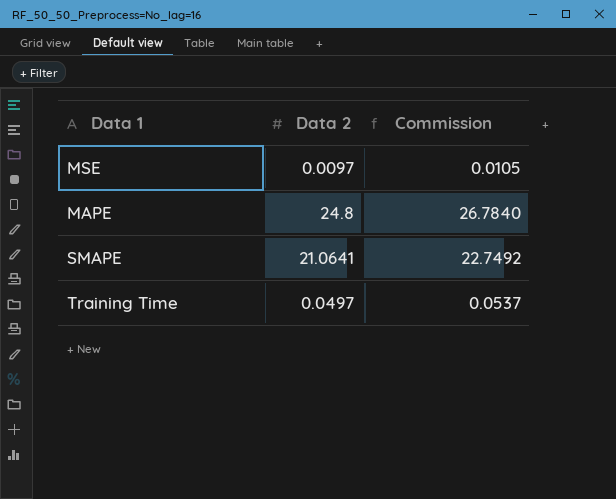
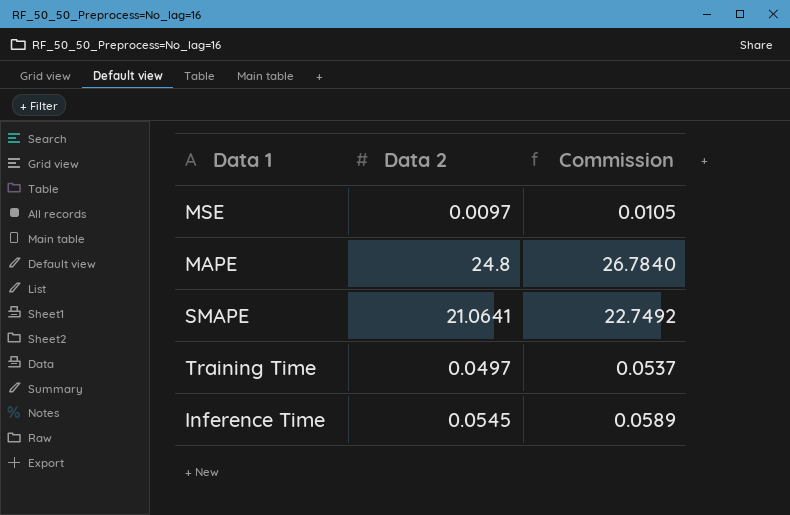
row Inference Time: none -> 0.0545 | 0.0589

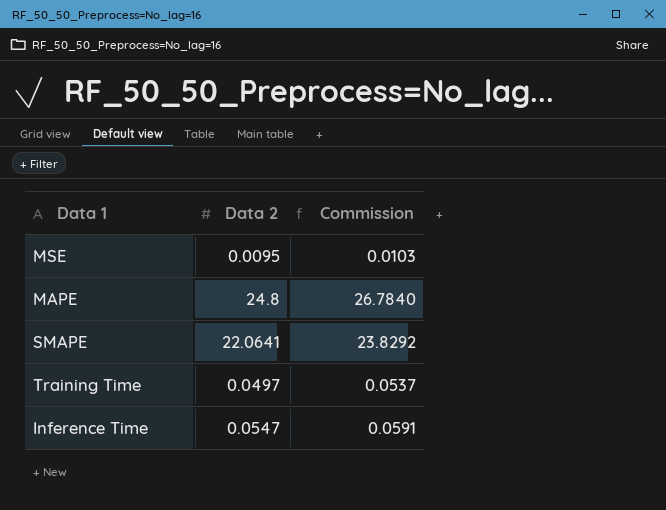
MSE | Data 2: 0.0097 -> 0.0095
MSE | Commission: 0.0105 -> 0.0103
SMAPE | Data 2: 21.0641 -> 22.0641
SMAPE | Commission: 22.7492 -> 23.8292
Inference Time | Data 2: 0.0545 -> 0.0547
Inference Time | Commission: 0.0589 -> 0.0591

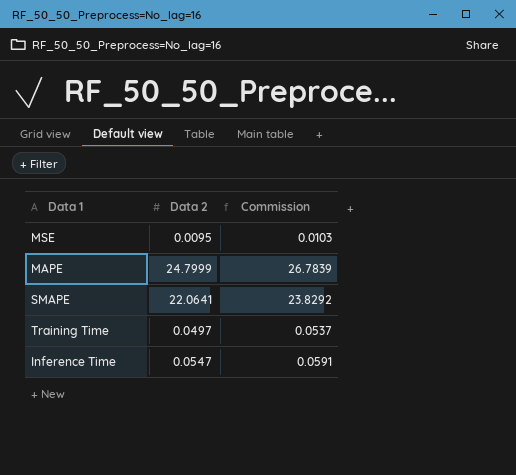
MAPE | Data 2: 24.8 -> 24.7999
MAPE | Commission: 26.7840 -> 26.7839

